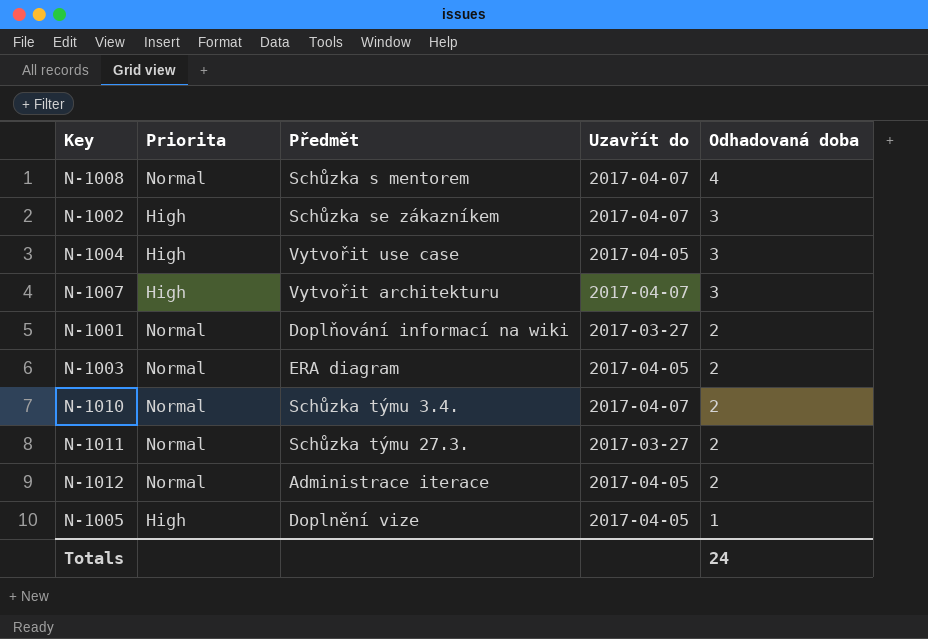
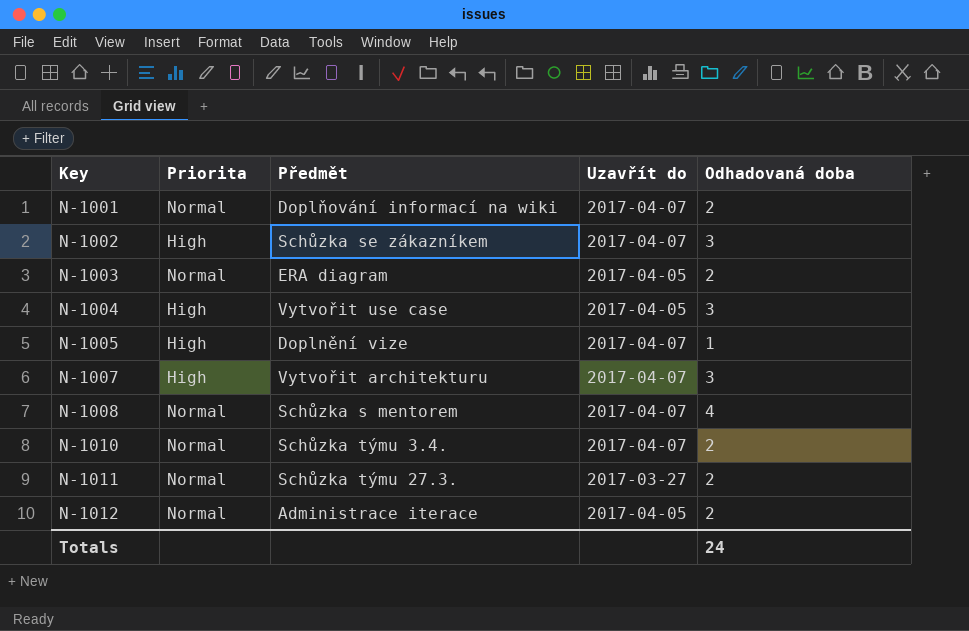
row order: Odhadovaná doba descending -> Key ascending
N-1001 | Uzavřít do: 2017-03-27 -> 2017-04-07
N-1005 | Uzavřít do: 2017-04-05 -> 2017-04-07

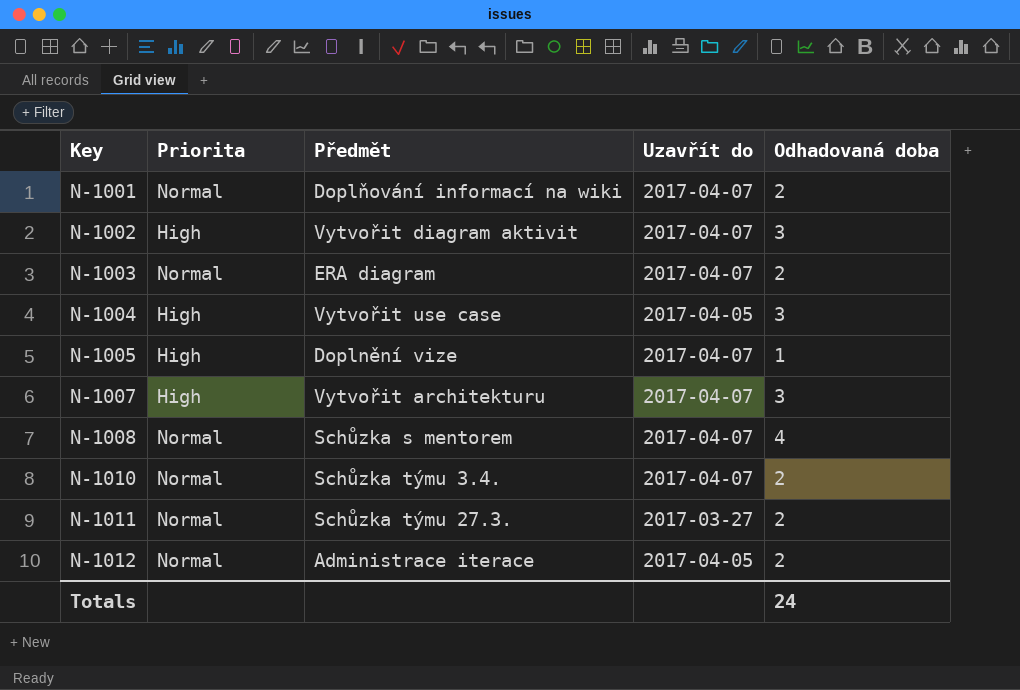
N-1002 | Předmět: Schůzka se zákazníkem -> Vytvořit diagram aktivit
N-1003 | Uzavřít do: 2017-04-05 -> 2017-04-07

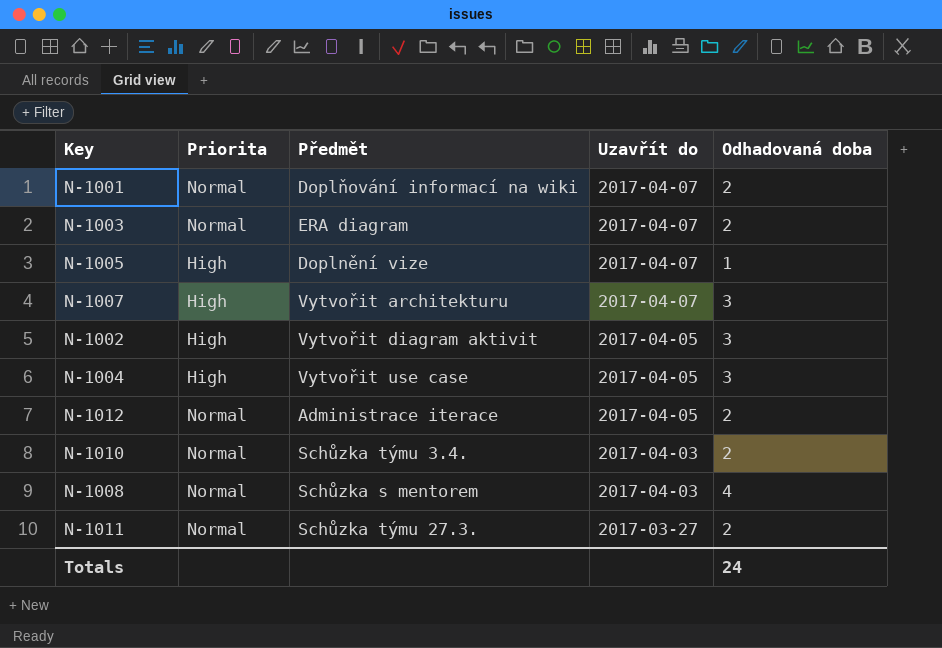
row order: Key ascending -> Uzavřít do descending
N-1002 | Uzavřít do: 2017-04-07 -> 2017-04-05
N-1010 | Uzavřít do: 2017-04-07 -> 2017-04-03
N-1008 | Uzavřít do: 2017-04-07 -> 2017-04-03

